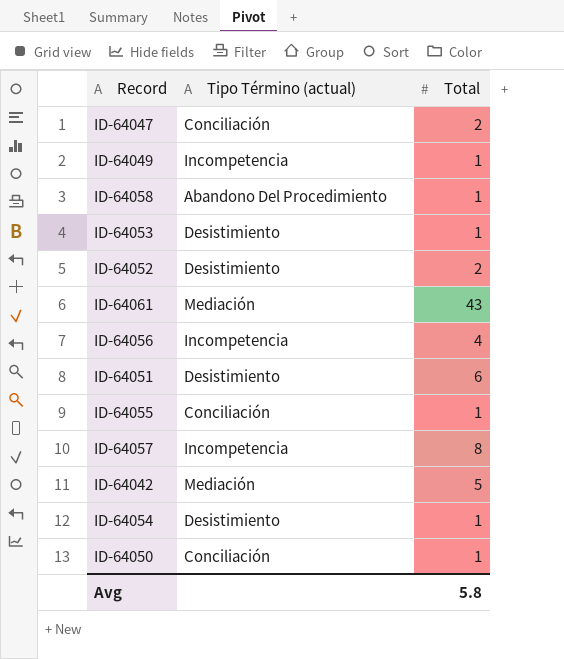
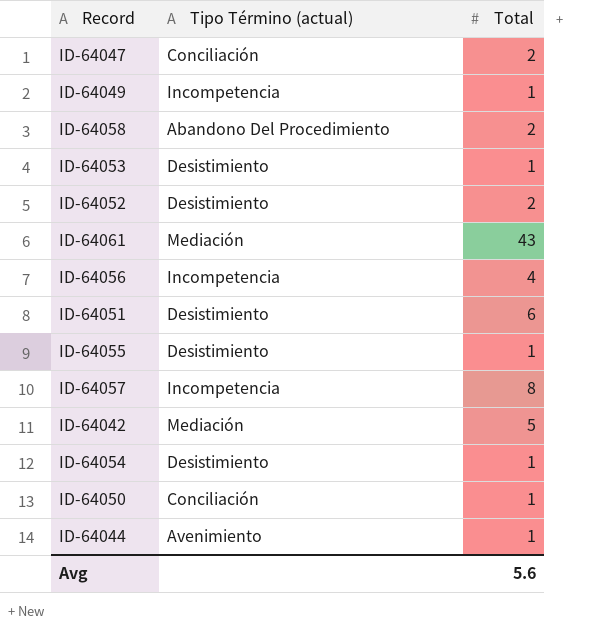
ID-64058 | Total: 1 -> 2
ID-64055 | Tipo Término (actual): Conciliación -> Desistimiento
row ID-64044: none -> Avenimiento | 1
Avg | Total: 5.8 -> 5.6

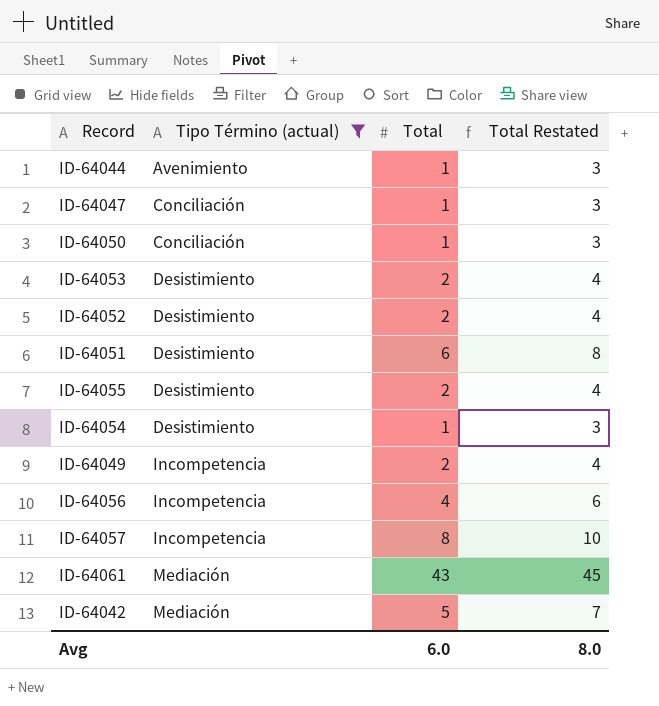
filter: none -> Tipo Término (actual) != Abandono Del Procedimiento
row order: none -> Tipo Término (actual) ascending
column Total Restated | formula: none -> [Total] + 2
ID-64047 | Total: 2 -> 1
ID-64053 | Total: 1 -> 2
ID-64055 | Total: 1 -> 2
ID-64049 | Total: 1 -> 2
Avg | Total: 5.6 -> 6.0

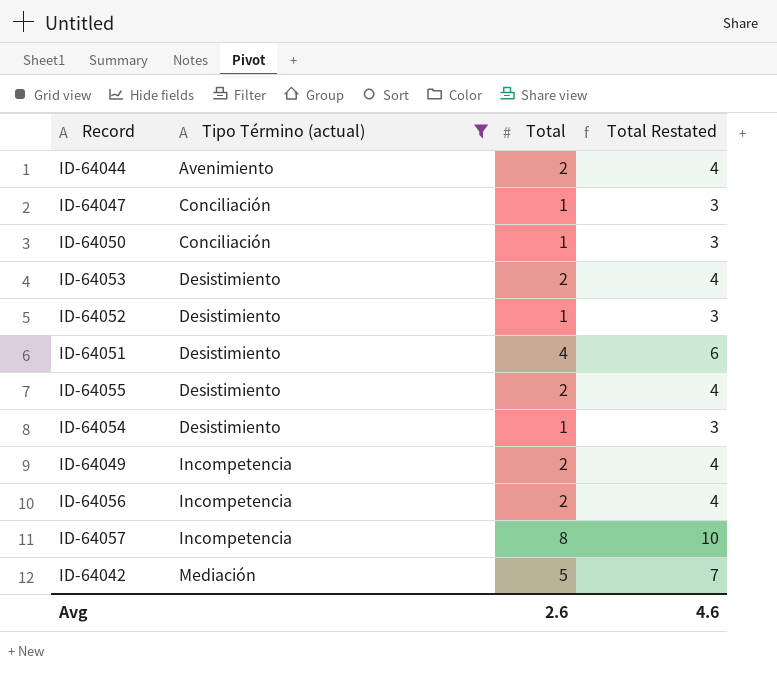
row ID-64061: Mediación | 43 | 45 -> none
ID-64044 | Total: 1 -> 2
ID-64044 | Total Restated: 3 -> 4
ID-64052 | Total: 2 -> 1
ID-64052 | Total Restated: 4 -> 3
ID-64051 | Total: 6 -> 4
ID-64051 | Total Restated: 8 -> 6
ID-64056 | Total: 4 -> 2
ID-64056 | Total Restated: 6 -> 4
Avg | Total: 6.0 -> 2.6
Avg | Total Restated: 8.0 -> 4.6

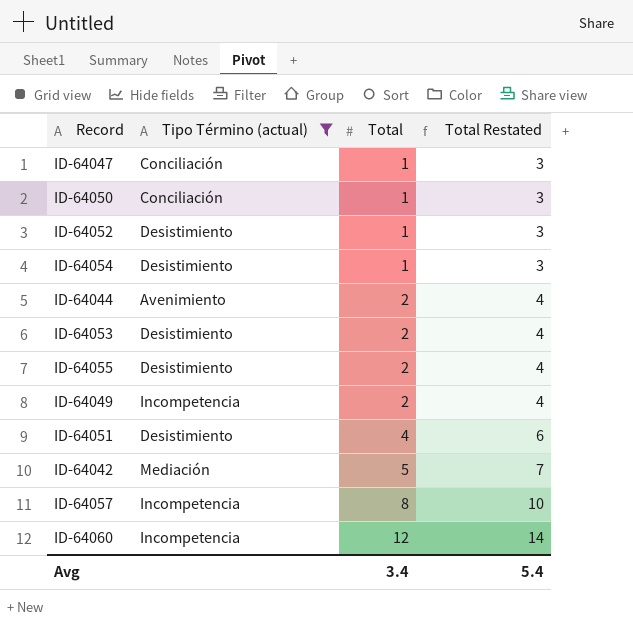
row order: Tipo Término (actual) ascending -> Total ascending
row ID-64056: Incompetencia | 2 | 4 -> none
row ID-64060: none -> Incompetencia | 12 | 14
Avg | Total: 2.6 -> 3.4
Avg | Total Restated: 4.6 -> 5.4

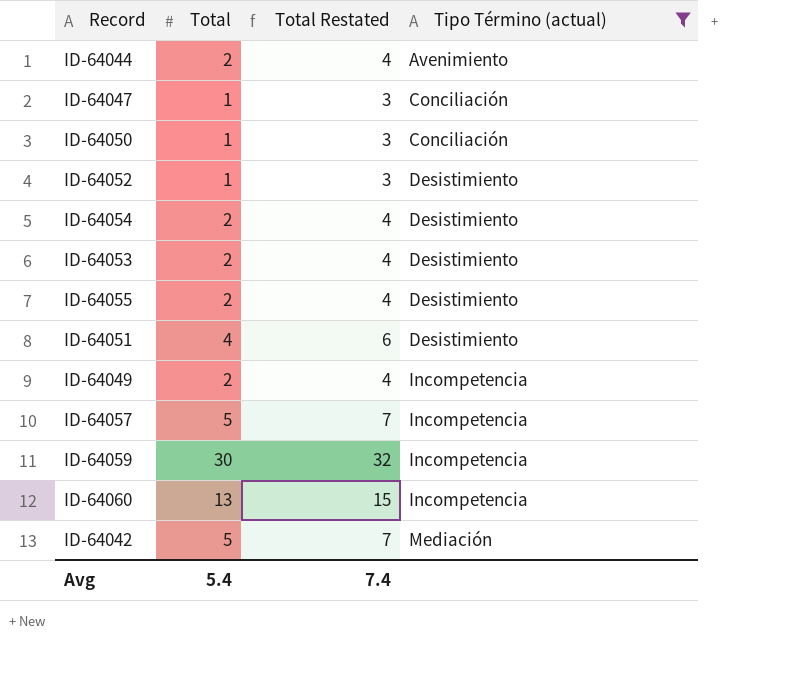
row order: Total ascending -> Tipo Término (actual) ascending
column Tipo Término (actual) | position: 2 -> 4
ID-64054 | Total: 1 -> 2
ID-64054 | Total Restated: 3 -> 4
ID-64057 | Total: 8 -> 5
ID-64057 | Total Restated: 10 -> 7
row ID-64059: none -> 30 | 32 | Incompetencia
ID-64060 | Total: 12 -> 13
ID-64060 | Total Restated: 14 -> 15
Avg | Total: 3.4 -> 5.4
Avg | Total Restated: 5.4 -> 7.4

